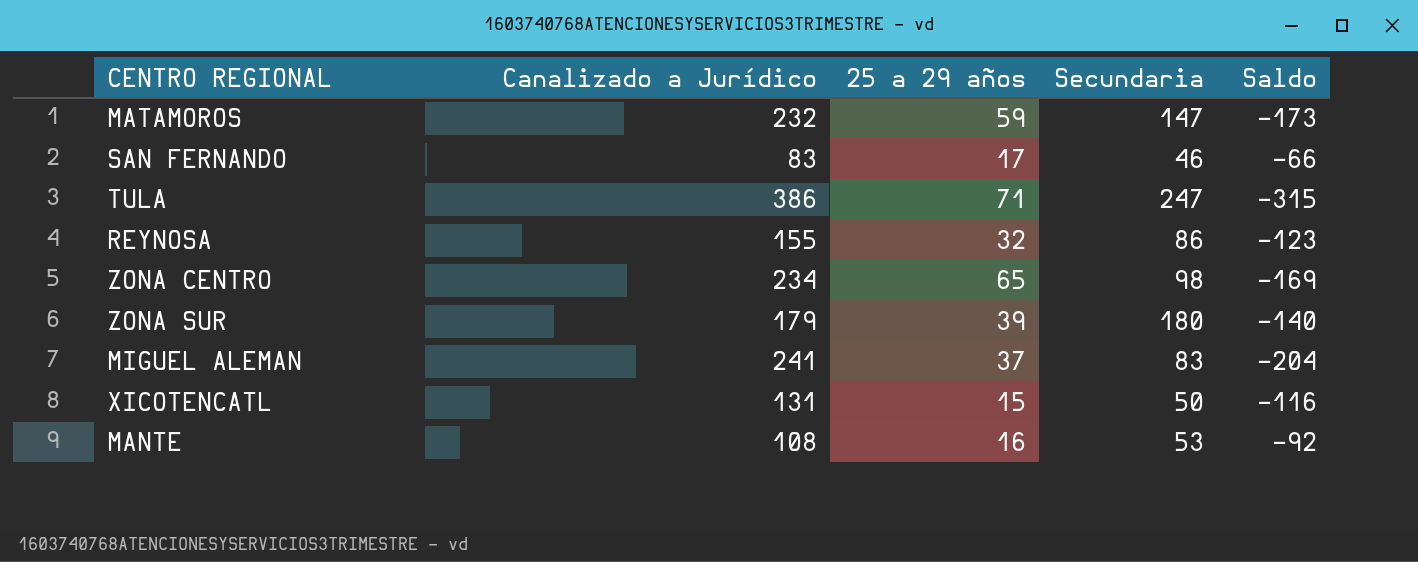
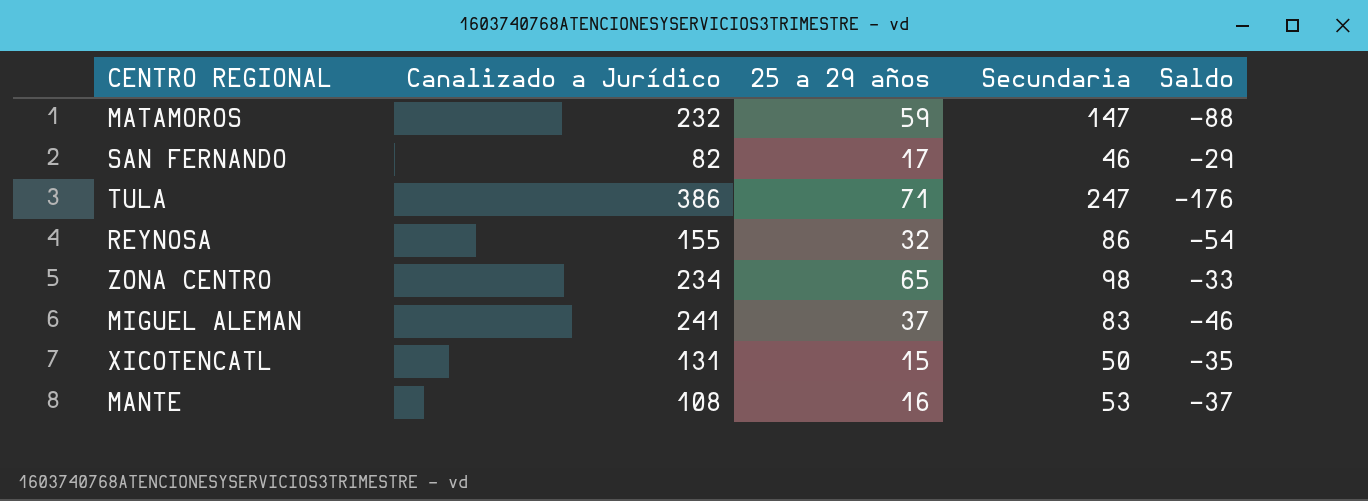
column Saldo | formula: [25 a 29 años] - [Canalizado a Jurídico] -> [25 a 29 años] - [Secundaria]
row ZONA SUR: 179 | 39 | 180 | -140 -> none
SAN FERNANDO | Canalizado a Jurídico: 83 -> 82

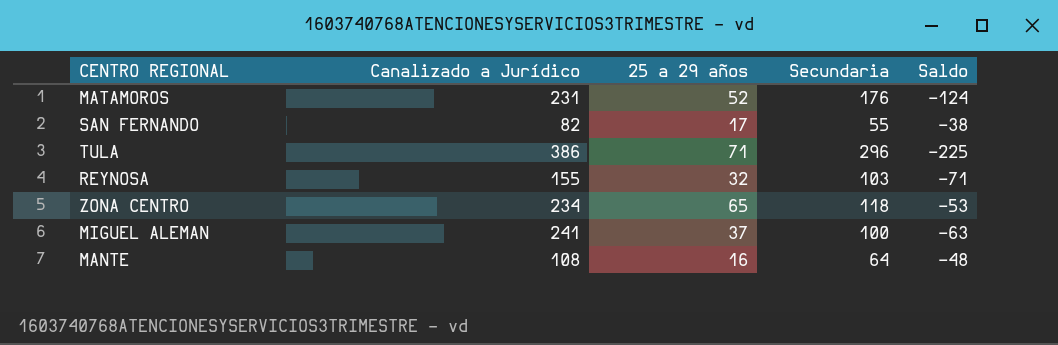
row XICOTENCATL: 131 | 15 | 50 | -35 -> none
MATAMOROS | Canalizado a Jurídico: 232 -> 231
MATAMOROS | 25 a 29 años: 59 -> 52
MATAMOROS | Secundaria: 147 -> 176
MATAMOROS | Saldo: -88 -> -124
SAN FERNANDO | Secundaria: 46 -> 55
SAN FERNANDO | Saldo: -29 -> -38
TULA | Secundaria: 247 -> 296
TULA | Saldo: -176 -> -225
REYNOSA | Secundaria: 86 -> 103
REYNOSA | Saldo: -54 -> -71
ZONA CENTRO | Secundaria: 98 -> 118
ZONA CENTRO | Saldo: -33 -> -53
MIGUEL ALEMAN | Secundaria: 83 -> 100
MIGUEL ALEMAN | Saldo: -46 -> -63
MANTE | Secundaria: 53 -> 64
MANTE | Saldo: -37 -> -48

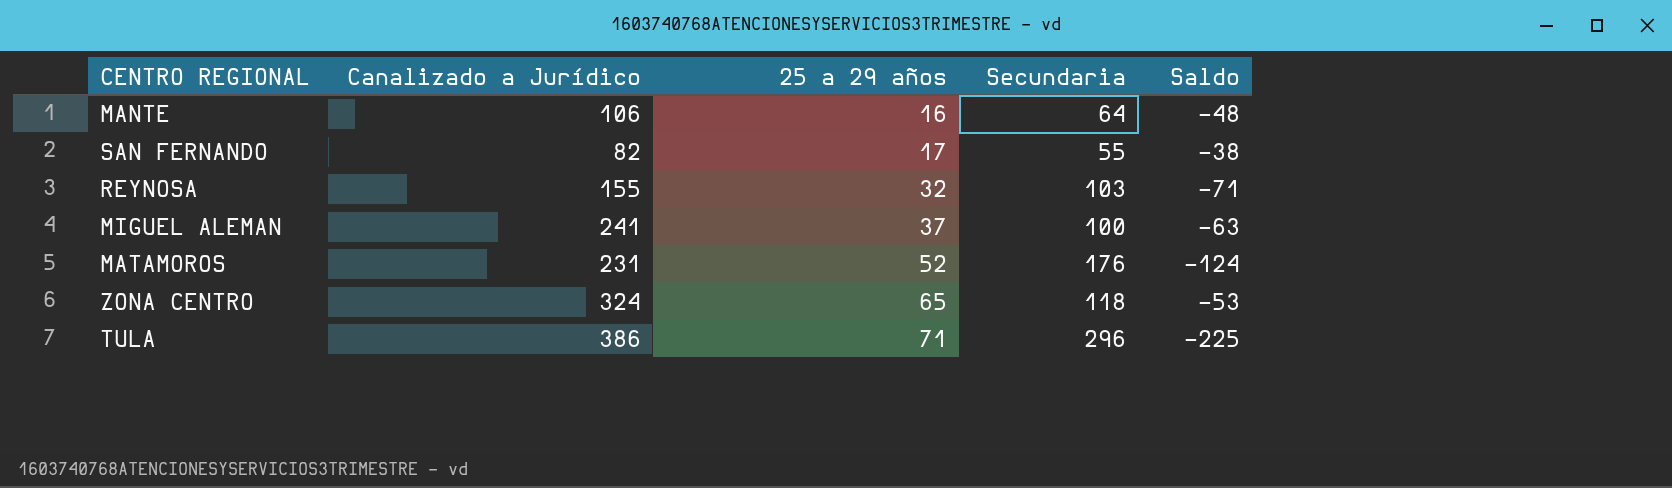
row order: none -> 25 a 29 años ascending
MANTE | Canalizado a Jurídico: 108 -> 106
ZONA CENTRO | Canalizado a Jurídico: 234 -> 324

